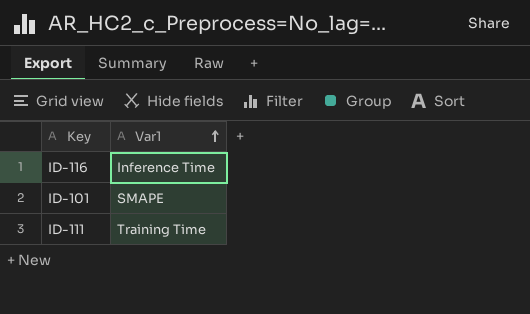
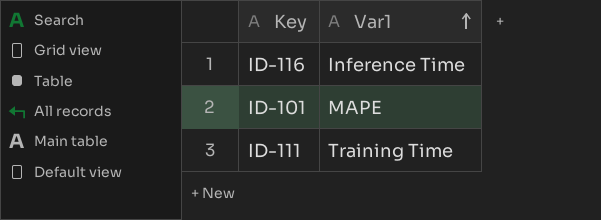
ID-101 | Var1: SMAPE -> MAPE

